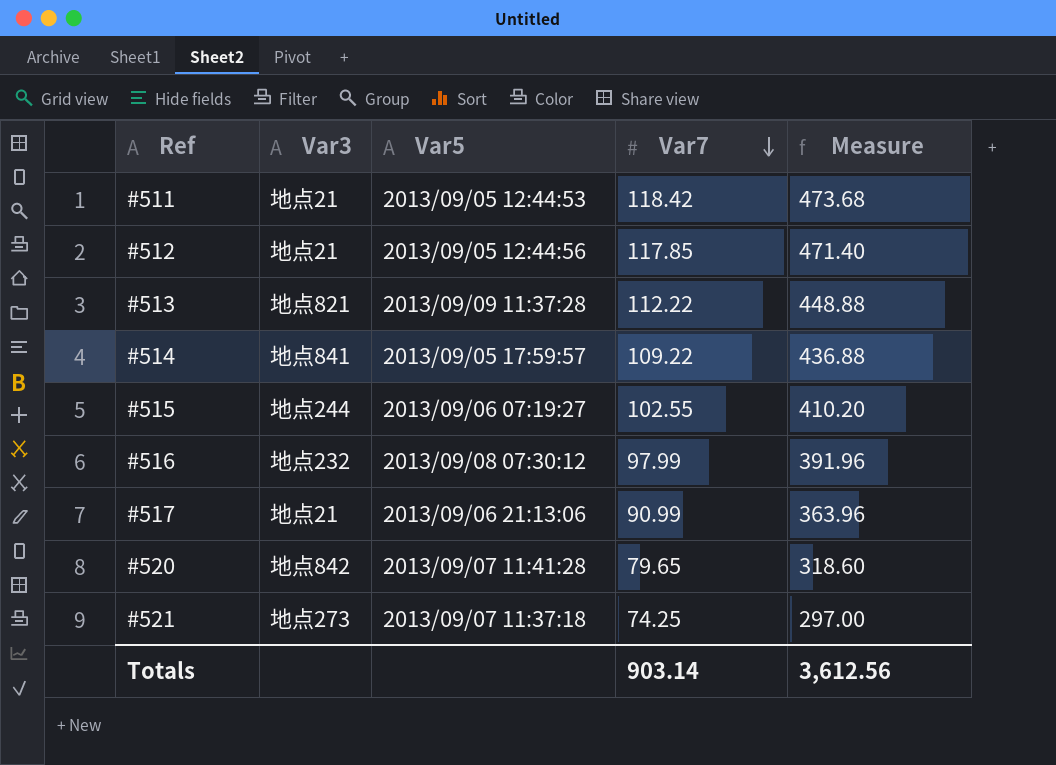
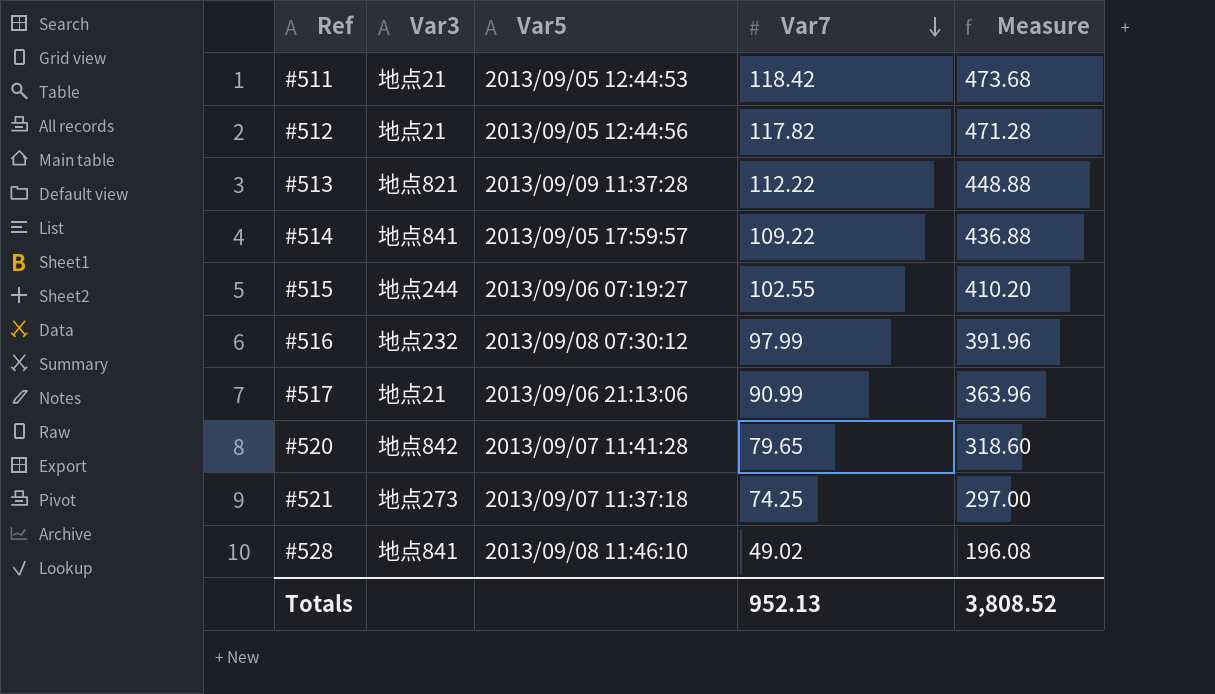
#512 | Var7: 117.85 -> 117.82
#512 | Measure: 471.40 -> 471.28
row #528: none -> 地点841 | 2013/09/08 11:46:10 | 49.02 | 196.08
Totals | Var7: 903.14 -> 952.13
Totals | Measure: 3,612.56 -> 3,808.52

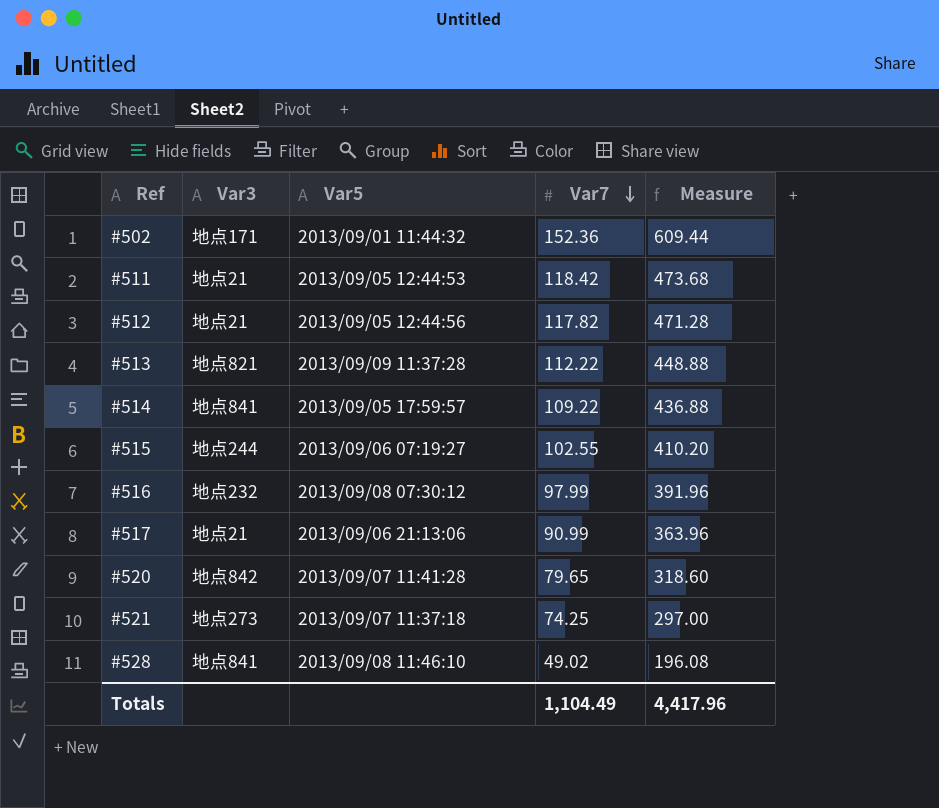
row #502: none -> 地点171 | 2013/09/01 11:44:32 | 152.36 | 609.44
Totals | Var7: 952.13 -> 1,104.49
Totals | Measure: 3,808.52 -> 4,417.96

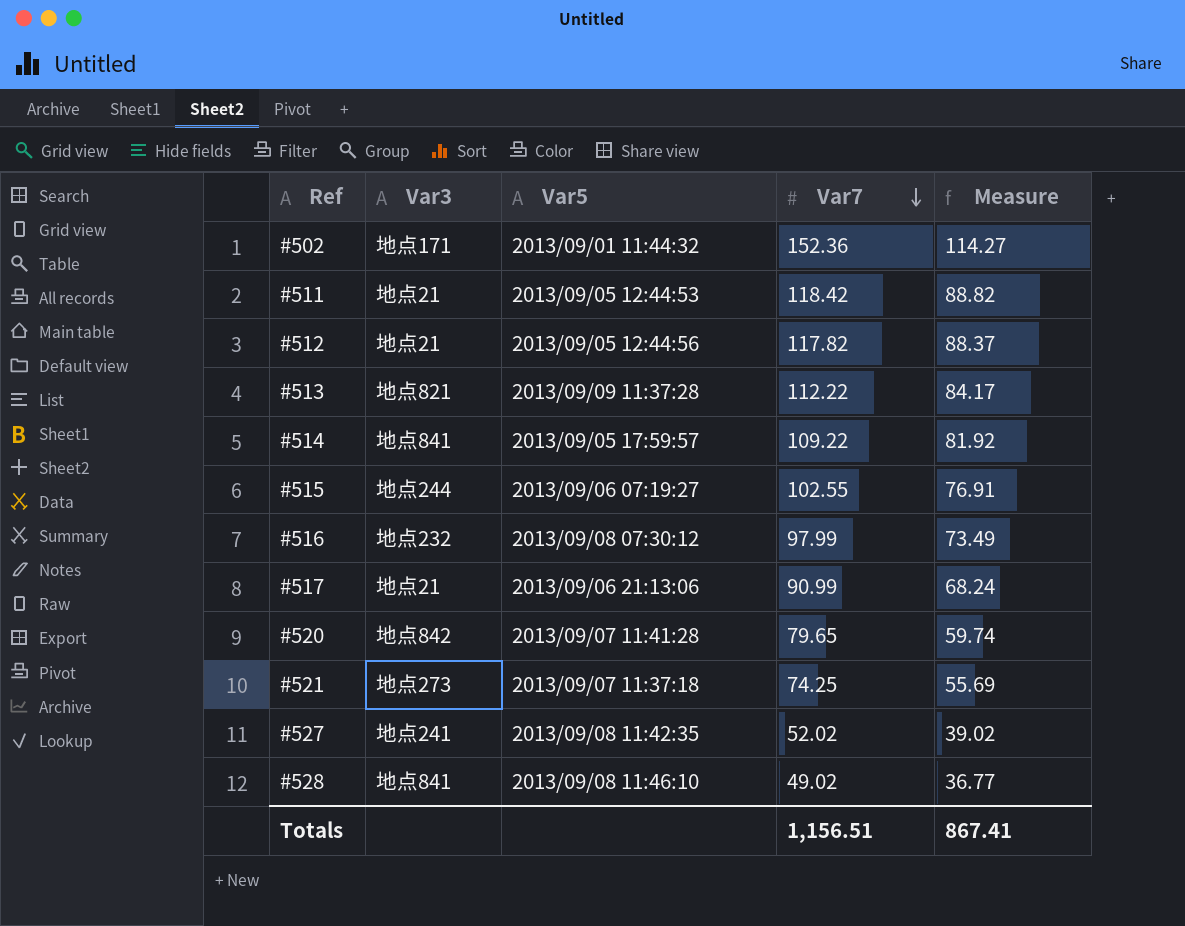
column Measure | formula: [Var7] * 4 -> [Var7] * 0.75
row #527: none -> 地点241 | 2013/09/08 11:42:35 | 52.02 | 39.02
Totals | Var7: 1,104.49 -> 1,156.51
Totals | Measure: 4,417.96 -> 867.41

